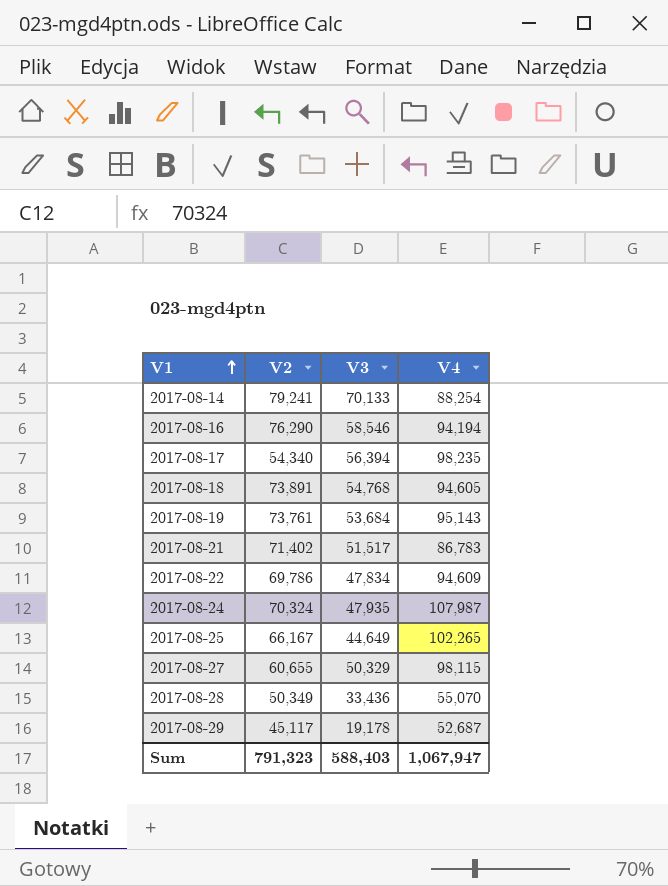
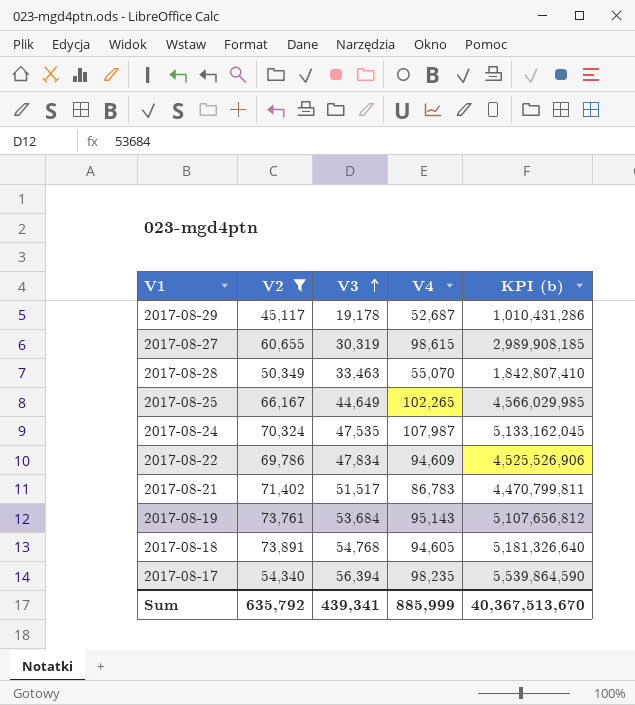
filter: none -> V2 <= 73,891
row order: V1 ascending -> V3 ascending
column KPI (b) | formula: none -> [V3] * [V4]
2017-08-27 | V3: 50,329 -> 30,319
2017-08-27 | V4: 98,115 -> 98,615
2017-08-28 | V3: 33,436 -> 33,463
2017-08-24 | V3: 47,935 -> 47,535
Sum | V2: 791,323 -> 635,792
Sum | V3: 588,403 -> 439,341
Sum | V4: 1,067,947 -> 885,999

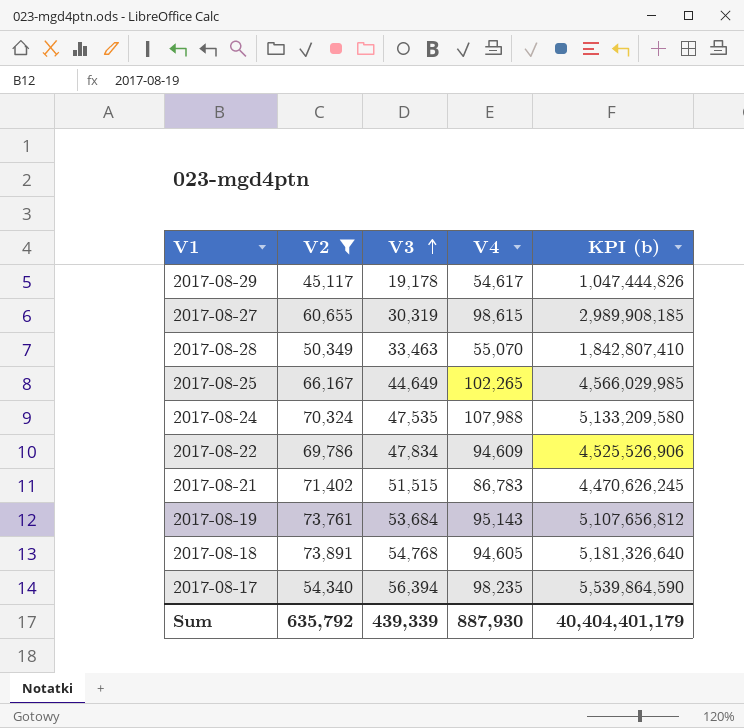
2017-08-29 | V4: 52,687 -> 54,617
2017-08-29 | KPI (b): 1,010,431,286 -> 1,047,444,826
2017-08-24 | V4: 107,987 -> 107,988
2017-08-24 | KPI (b): 5,133,162,045 -> 5,133,209,580
2017-08-21 | V3: 51,517 -> 51,515
2017-08-21 | KPI (b): 4,470,799,811 -> 4,470,626,245
Sum | V3: 439,341 -> 439,339
Sum | V4: 885,999 -> 887,930
Sum | KPI (b): 40,367,513,670 -> 40,404,401,179

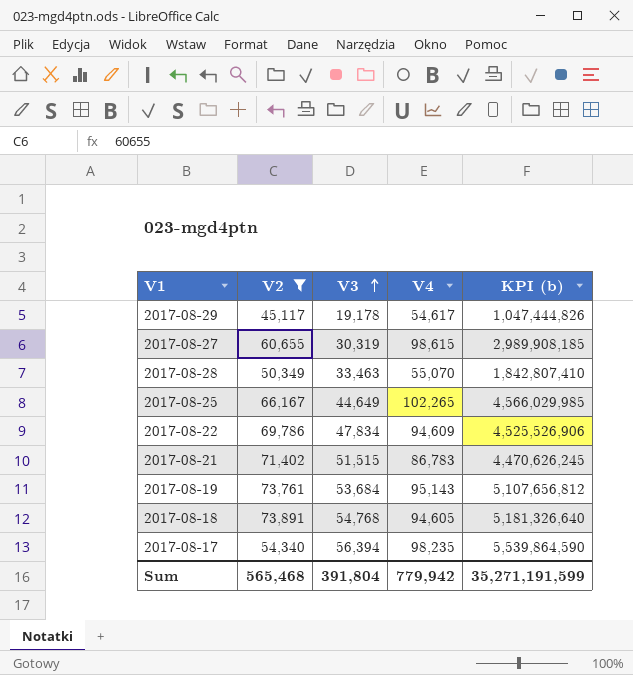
row 2017-08-24: 70,324 | 47,535 | 107,988 | 5,133,209,580 -> none
Sum | V2: 635,792 -> 565,468
Sum | V3: 439,339 -> 391,804
Sum | V4: 887,930 -> 779,942
Sum | KPI (b): 40,404,401,179 -> 35,271,191,599

